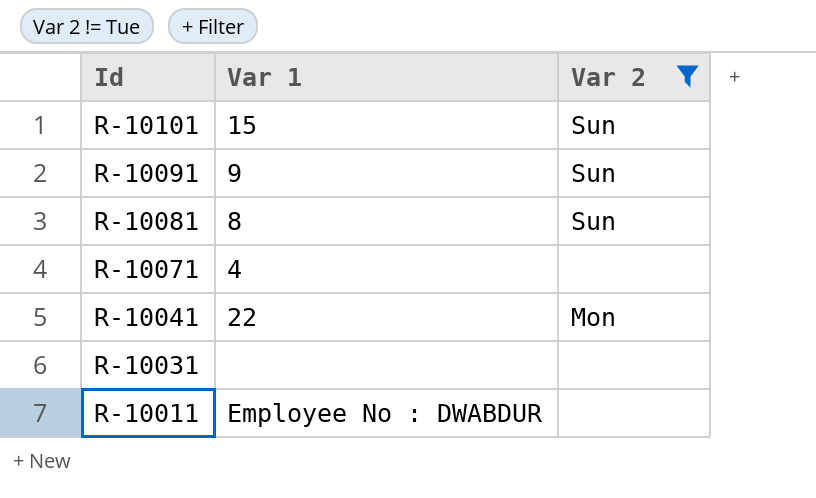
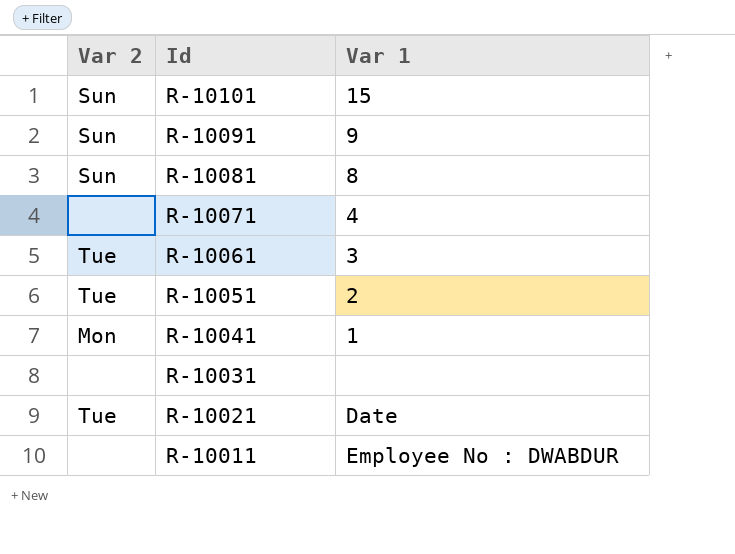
filter: Var 2 != Tue -> none
column Var 2 | position: 3 -> 1
R-10041 | Var 1: 22 -> 1

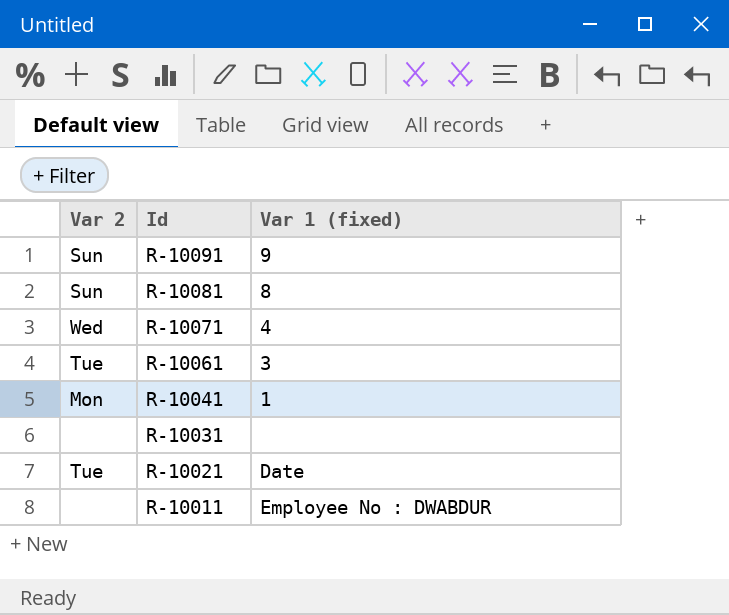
column name: Var 1 -> Var 1 (fixed)
row R-10101: Sun | 15 -> none
row R-10051: Tue | 2 -> none
R-10071 | Var 2: none -> Wed

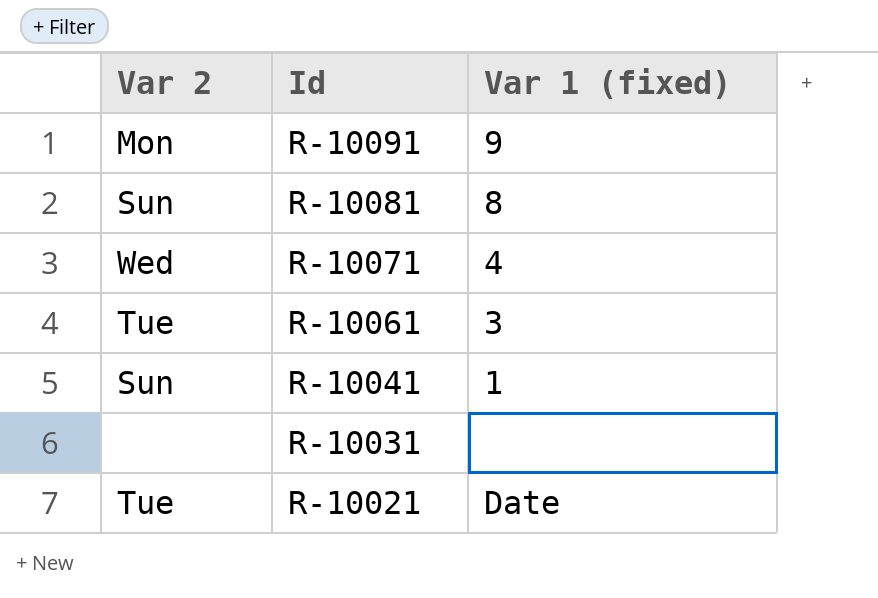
row R-10011: none | Employee No : DWABDUR -> none
R-10091 | Var 2: Sun -> Mon
R-10041 | Var 2: Mon -> Sun

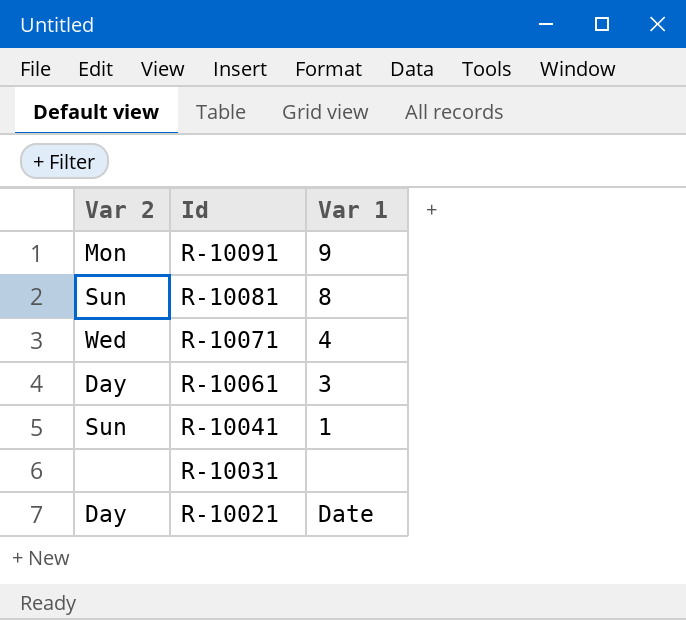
column name: Var 1 (fixed) -> Var 1
R-10061 | Var 2: Tue -> Day
R-10021 | Var 2: Tue -> Day

